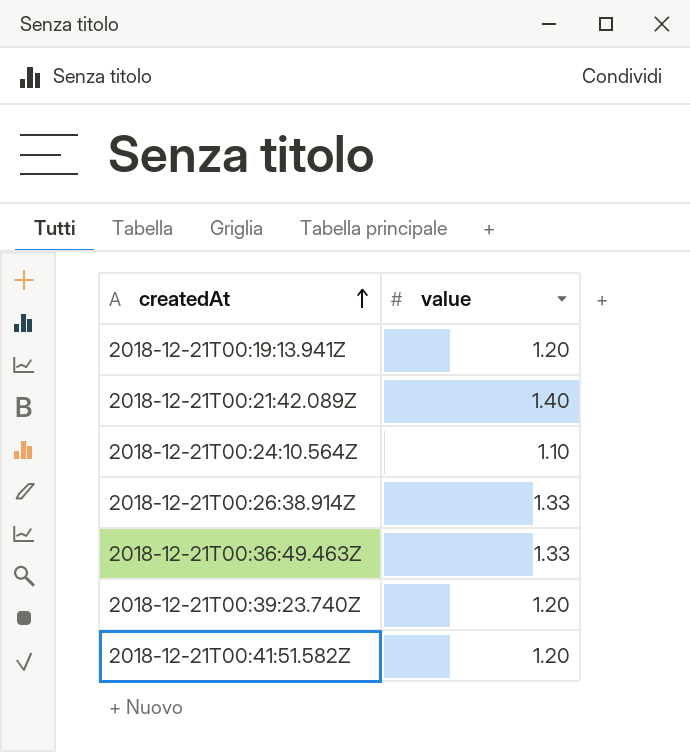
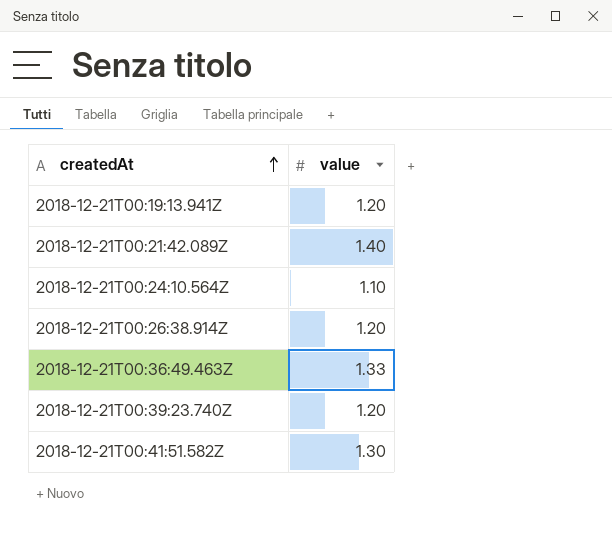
2018-12-21T00:26:38.914Z | value: 1.33 -> 1.20
2018-12-21T00:41:51.582Z | value: 1.20 -> 1.30

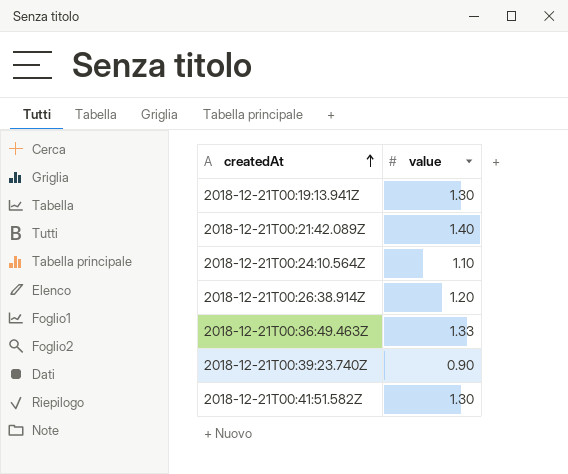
2018-12-21T00:19:13.941Z | value: 1.20 -> 1.30
2018-12-21T00:39:23.740Z | value: 1.20 -> 0.90

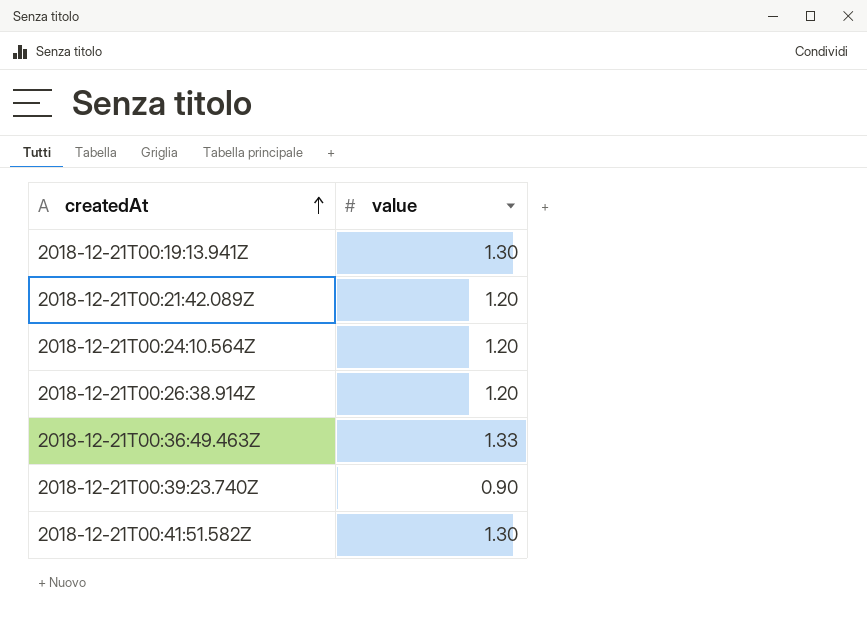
2018-12-21T00:21:42.089Z | value: 1.40 -> 1.20
2018-12-21T00:24:10.564Z | value: 1.10 -> 1.20

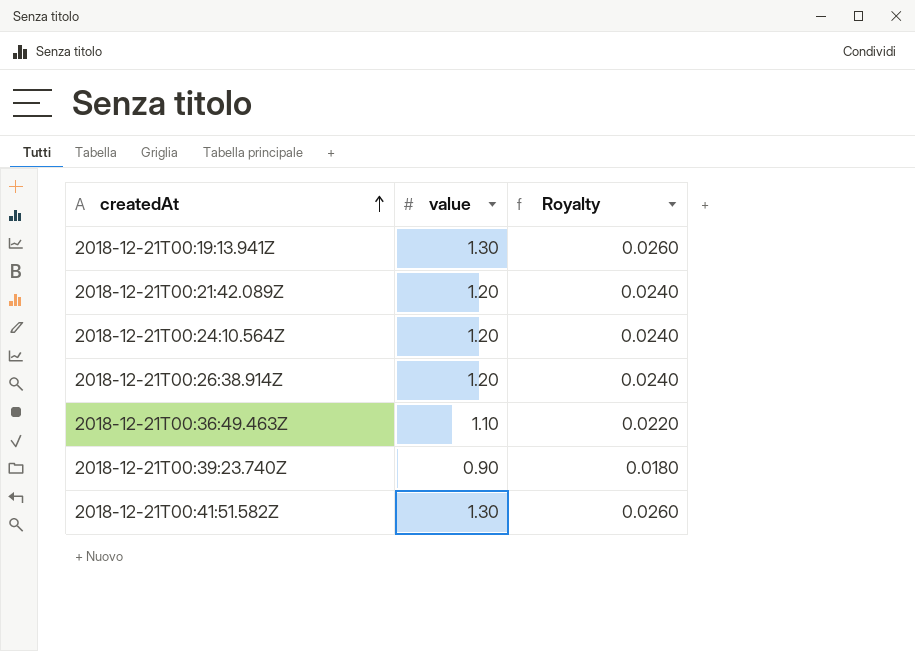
column Royalty | formula: none -> [value] * 0.02
2018-12-21T00:36:49.463Z | value: 1.33 -> 1.10

